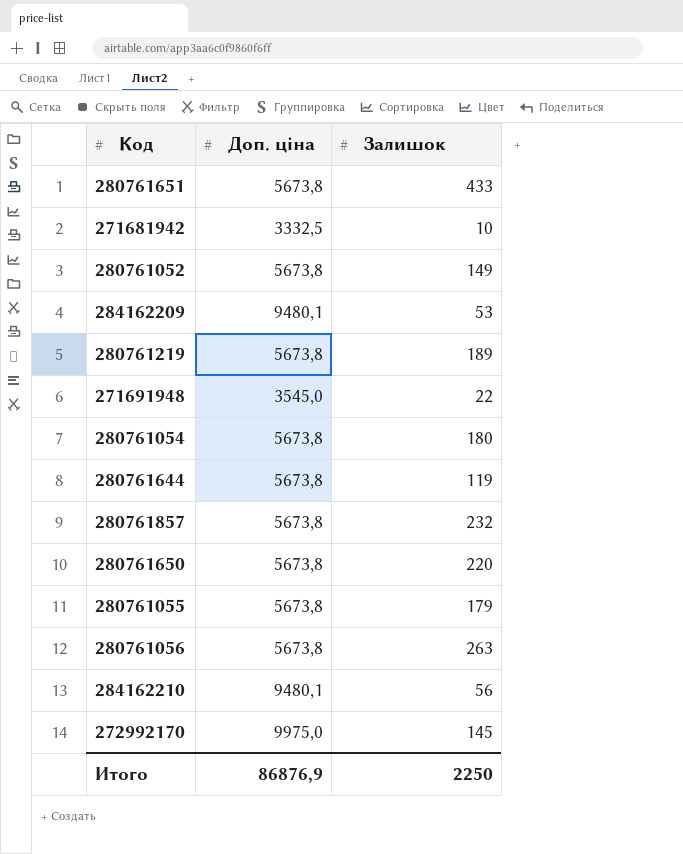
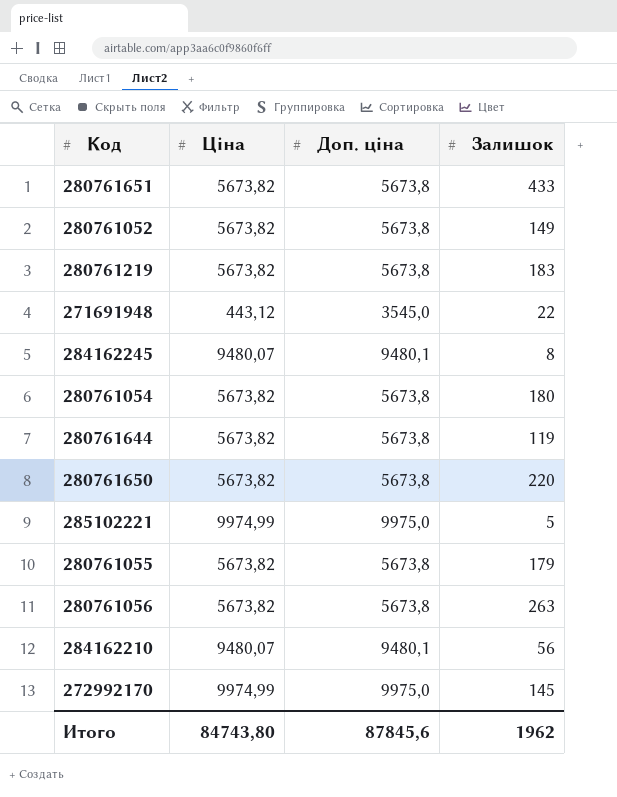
column Ціна | position: none -> 2
row 271681942: 3332,5 | 10 -> none
row 284162209: 9480,1 | 53 -> none
row 280761857: 5673,8 | 232 -> none
280761219 | Залишок: 189 -> 183
row 284162245: none -> 9480,07 | 9480,1 | 8
row 285102221: none -> 9974,99 | 9975,0 | 5
Итого | Доп. ціна: 86876,9 -> 87845,6
Итого | Залишок: 2250 -> 1962

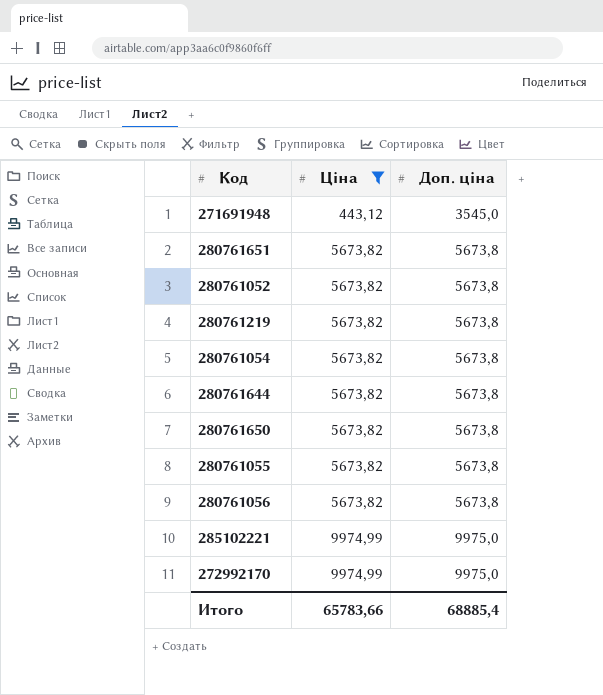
filter: none -> Ціна != 9480,07
row order: none -> Ціна ascending
column Залишок | position: 4 -> none
Итого | Ціна: 84743,80 -> 65783,66
Итого | Доп. ціна: 87845,6 -> 68885,4

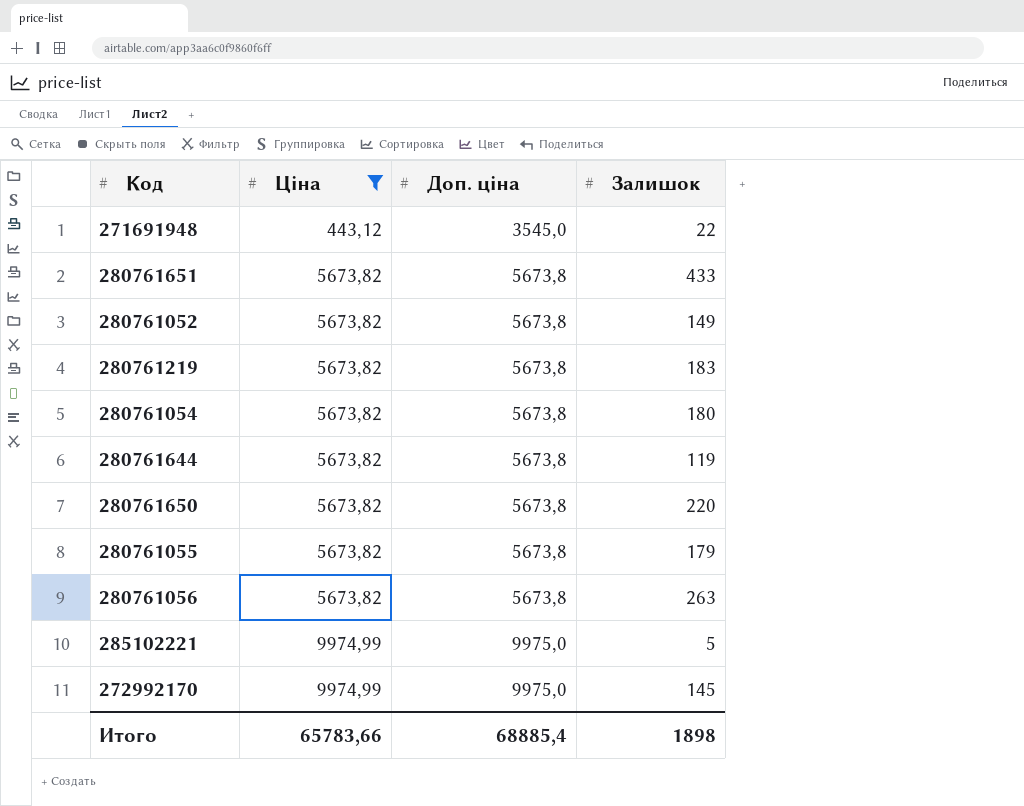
column Залишок | position: none -> 4

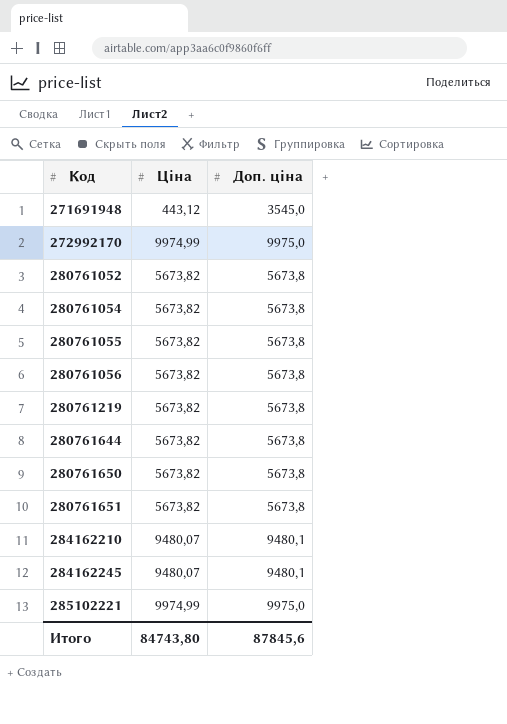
filter: Ціна != 9480,07 -> none
row order: Ціна ascending -> Код ascending
column Залишок | position: 4 -> none
Итого | Ціна: 65783,66 -> 84743,80
Итого | Доп. ціна: 68885,4 -> 87845,6

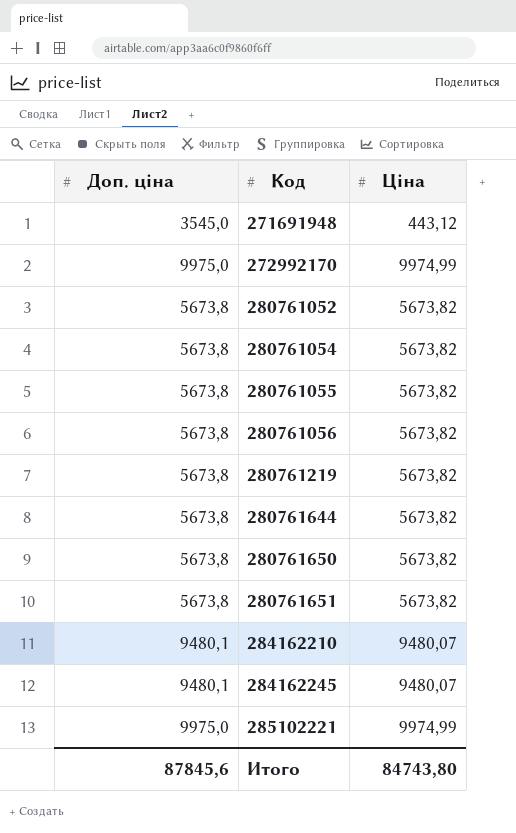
column Доп. ціна | position: 3 -> 1

